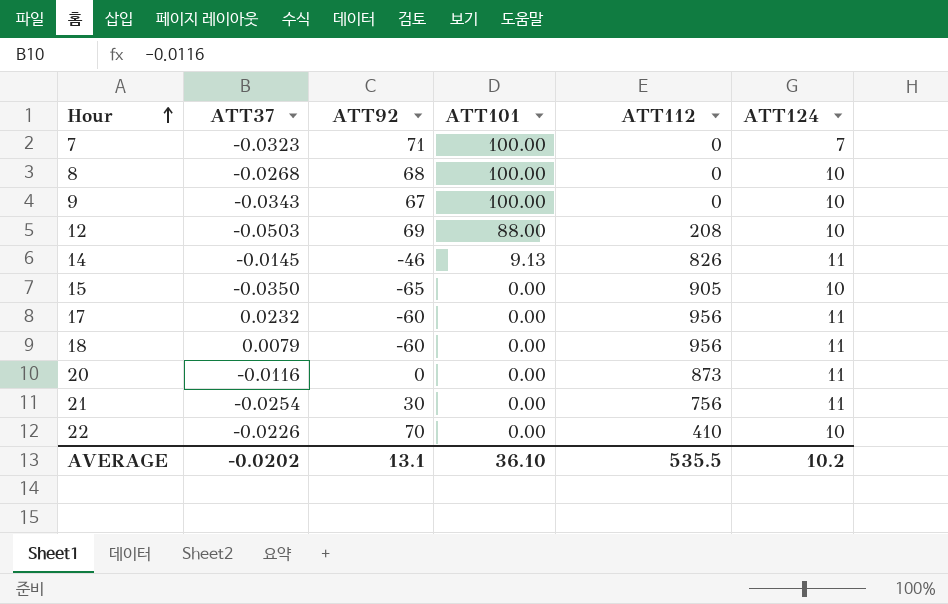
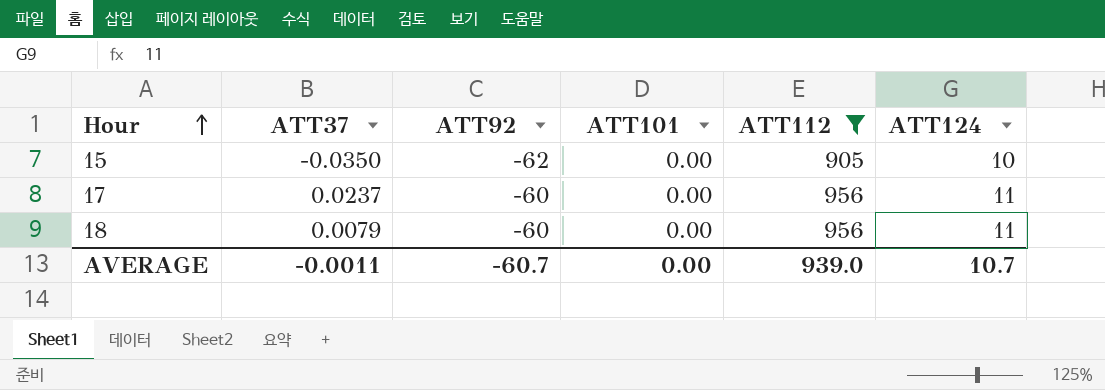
filter: none -> ATT112 >= 905
15 | ATT92: -65 -> -62
17 | ATT37: 0.0232 -> 0.0237
AVERAGE | ATT37: -0.0202 -> -0.0011
AVERAGE | ATT92: 13.1 -> -60.7
AVERAGE | ATT101: 36.10 -> 0.00
AVERAGE | ATT112: 535.5 -> 939.0
AVERAGE | ATT124: 10.2 -> 10.7

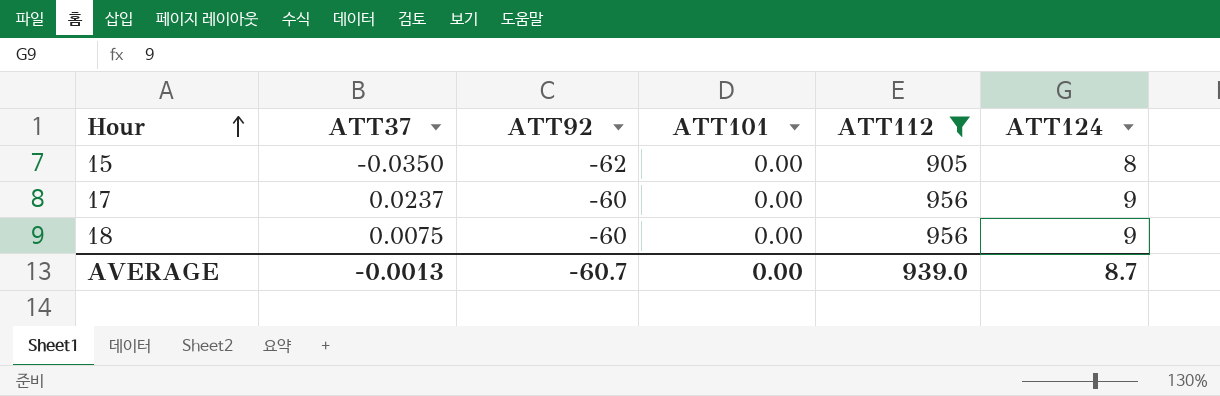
15 | ATT124: 10 -> 8
17 | ATT124: 11 -> 9
18 | ATT37: 0.0079 -> 0.0075
18 | ATT124: 11 -> 9
AVERAGE | ATT37: -0.0011 -> -0.0013
AVERAGE | ATT124: 10.7 -> 8.7

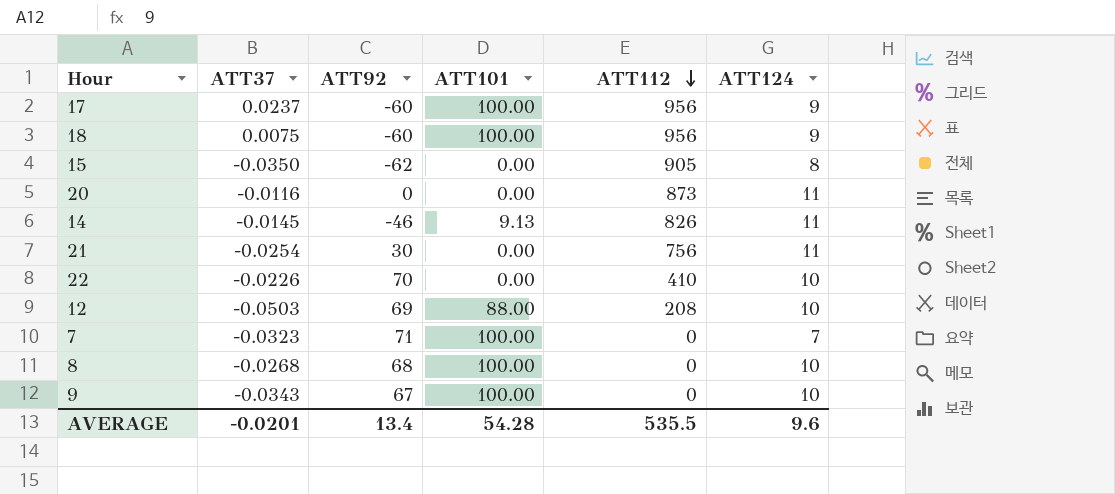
filter: ATT112 >= 905 -> none
row order: Hour ascending -> ATT112 descending
17 | ATT101: 0.00 -> 100.00
18 | ATT101: 0.00 -> 100.00
AVERAGE | ATT37: -0.0013 -> -0.0201
AVERAGE | ATT92: -60.7 -> 13.4
AVERAGE | ATT101: 0.00 -> 54.28
AVERAGE | ATT112: 939.0 -> 535.5
AVERAGE | ATT124: 8.7 -> 9.6

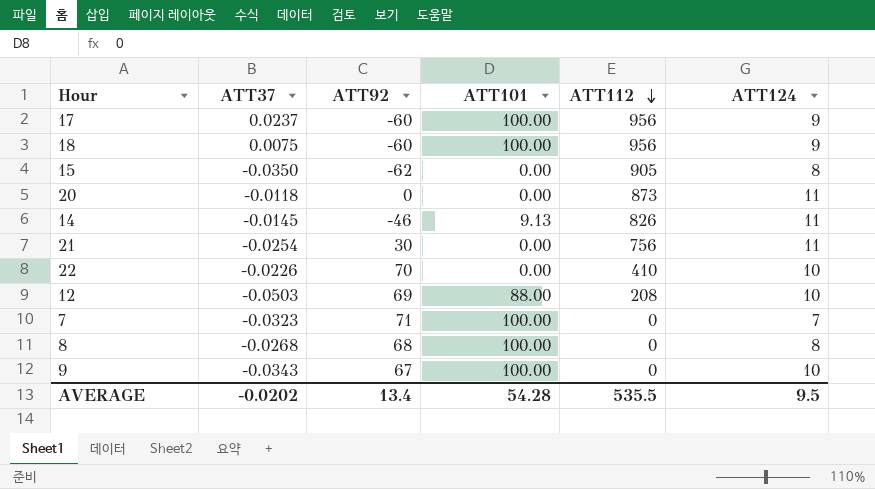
20 | ATT37: -0.0116 -> -0.0118
8 | ATT124: 10 -> 8
AVERAGE | ATT37: -0.0201 -> -0.0202
AVERAGE | ATT124: 9.6 -> 9.5

